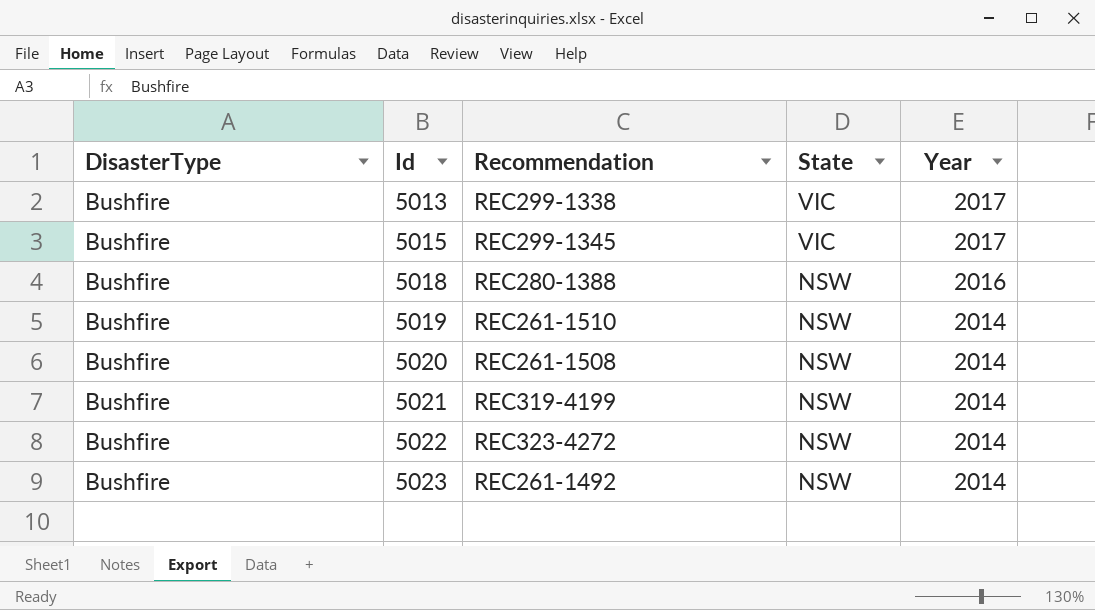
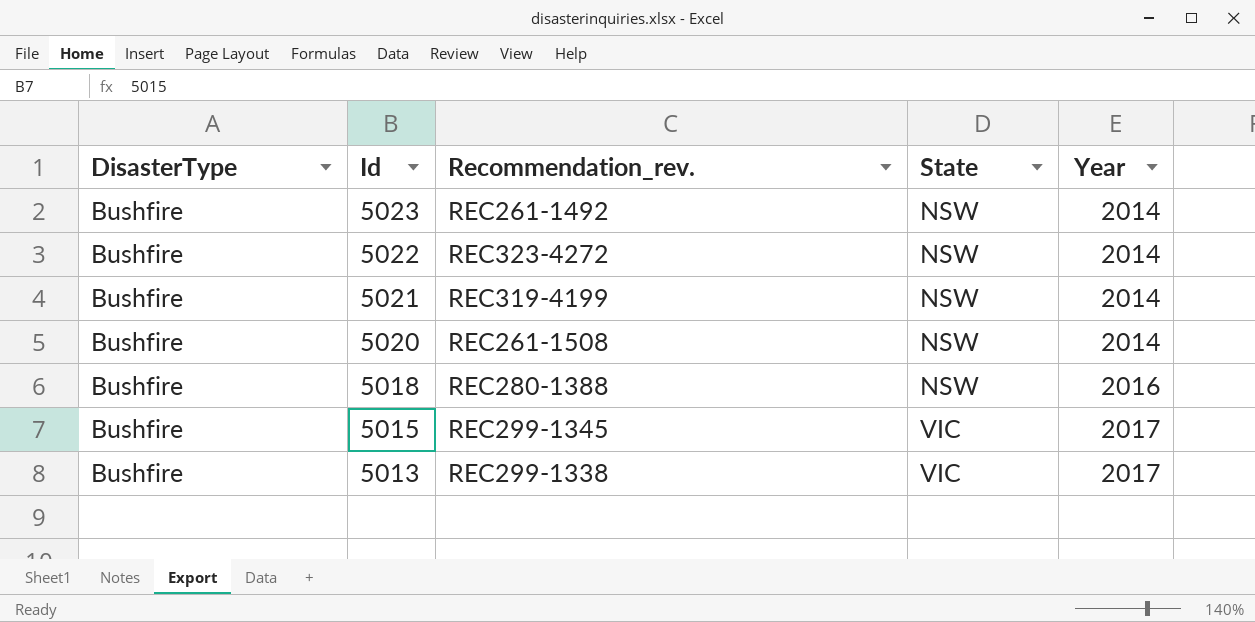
row order: Id ascending -> Id descending
column name: Recommendation -> Recommendation_rev.
row 5019: Bushfire | REC261-1510 | NSW | 2014 -> none

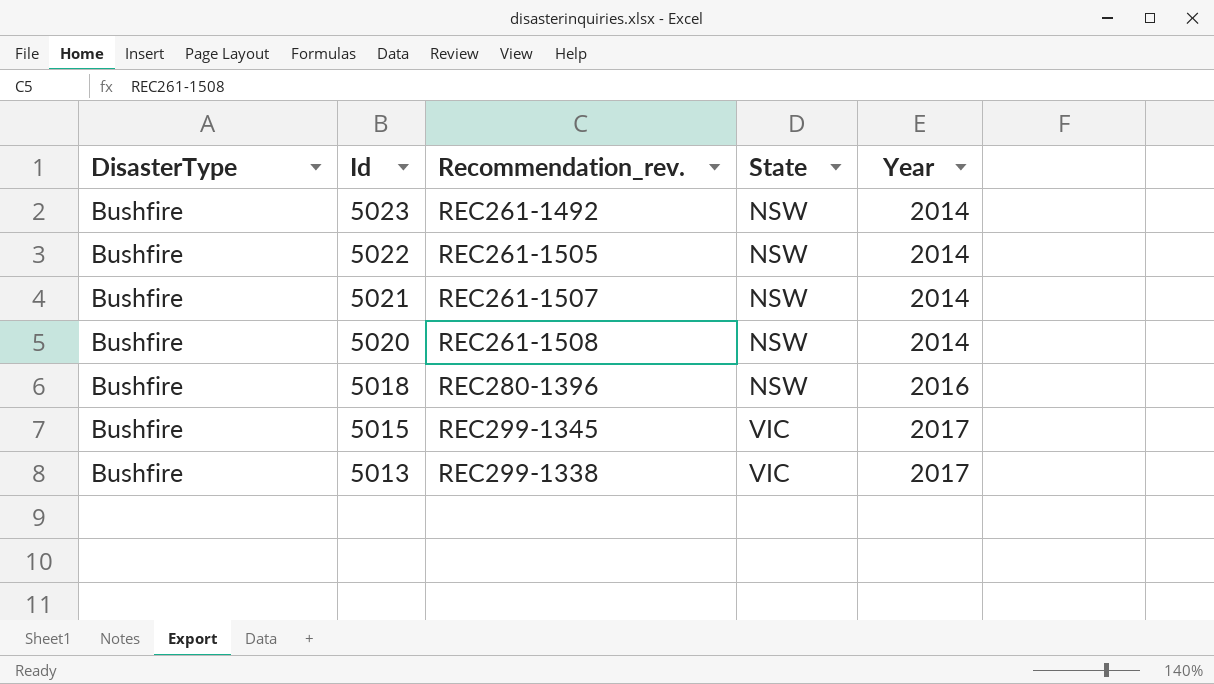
5022 | Recommendation_rev.: REC323-4272 -> REC261-1505
5021 | Recommendation_rev.: REC319-4199 -> REC261-1507
5018 | Recommendation_rev.: REC280-1388 -> REC280-1396

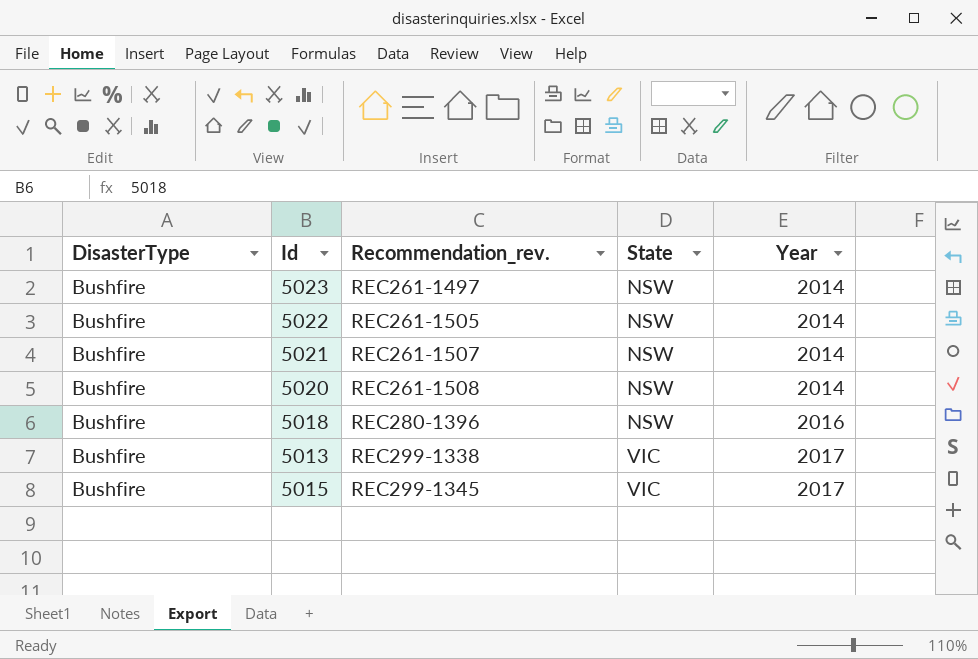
row order: Id descending -> Recommendation_rev. ascending
5023 | Recommendation_rev.: REC261-1492 -> REC261-1497

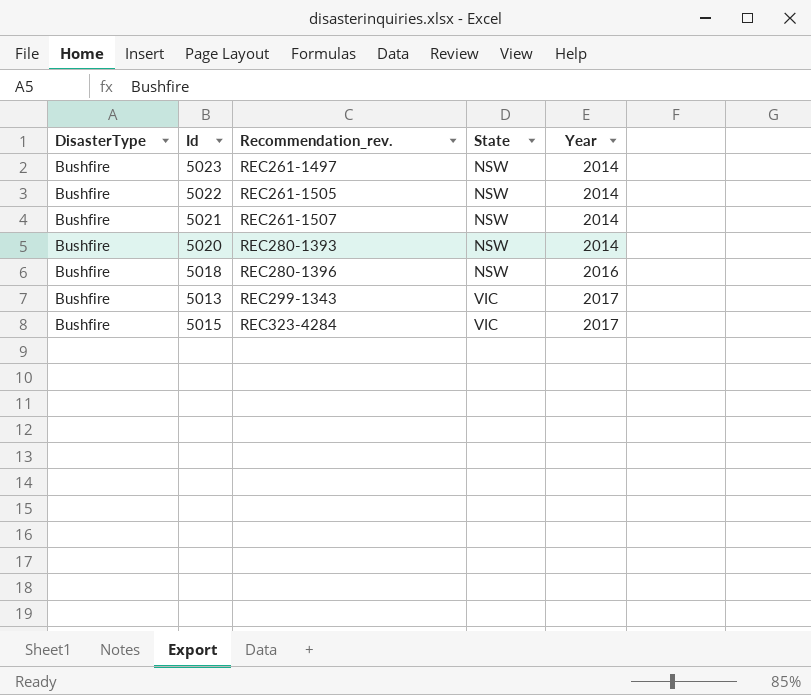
5020 | Recommendation_rev.: REC261-1508 -> REC280-1393
5013 | Recommendation_rev.: REC299-1338 -> REC299-1343
5015 | Recommendation_rev.: REC299-1345 -> REC323-4284

